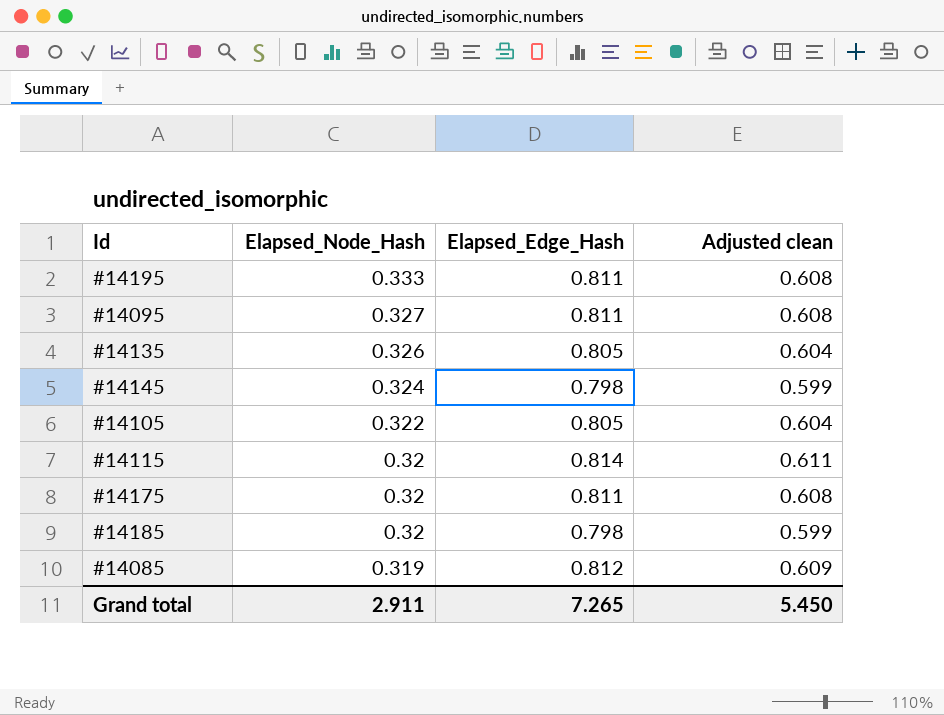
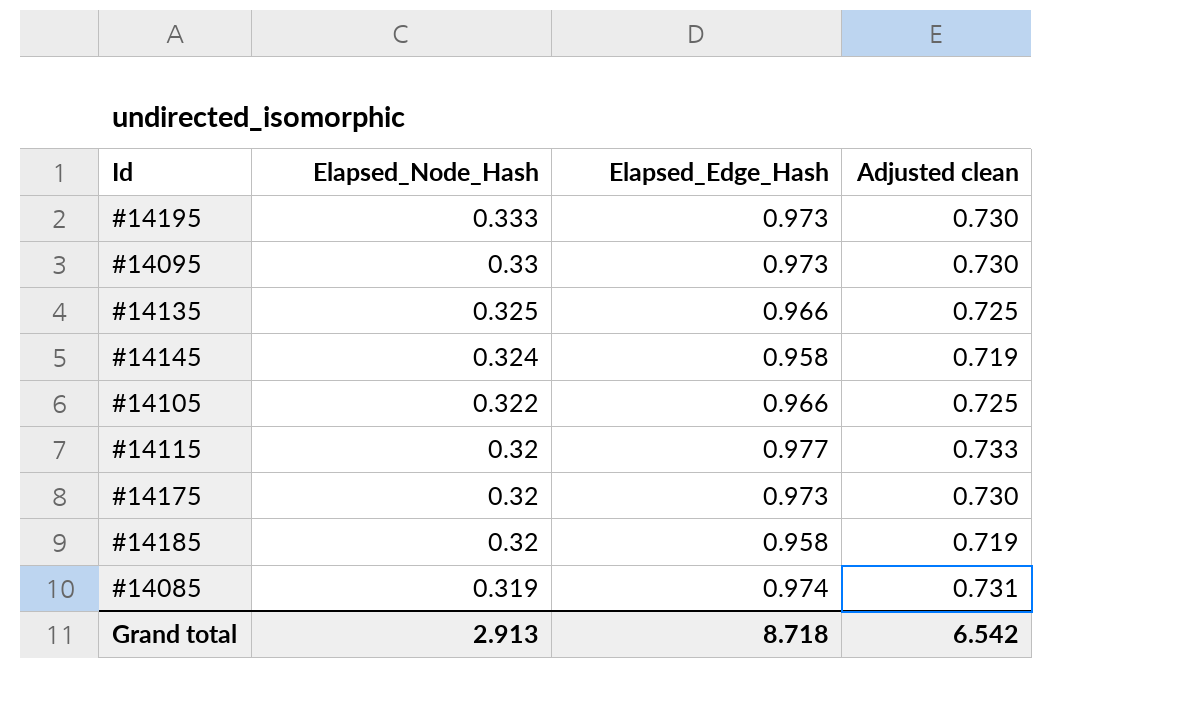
#14195 | Elapsed_Edge_Hash: 0.811 -> 0.973
#14195 | Adjusted clean: 0.608 -> 0.730
#14095 | Elapsed_Node_Hash: 0.327 -> 0.33
#14095 | Elapsed_Edge_Hash: 0.811 -> 0.973
#14095 | Adjusted clean: 0.608 -> 0.730
#14135 | Elapsed_Node_Hash: 0.326 -> 0.325
#14135 | Elapsed_Edge_Hash: 0.805 -> 0.966
#14135 | Adjusted clean: 0.604 -> 0.725
#14145 | Elapsed_Edge_Hash: 0.798 -> 0.958
#14145 | Adjusted clean: 0.599 -> 0.719
#14105 | Elapsed_Edge_Hash: 0.805 -> 0.966
#14105 | Adjusted clean: 0.604 -> 0.725
#14115 | Elapsed_Edge_Hash: 0.814 -> 0.977
#14115 | Adjusted clean: 0.611 -> 0.733
#14175 | Elapsed_Edge_Hash: 0.811 -> 0.973
#14175 | Adjusted clean: 0.608 -> 0.730
#14185 | Elapsed_Edge_Hash: 0.798 -> 0.958
#14185 | Adjusted clean: 0.599 -> 0.719
#14085 | Elapsed_Edge_Hash: 0.812 -> 0.974
#14085 | Adjusted clean: 0.609 -> 0.731
Grand total | Elapsed_Node_Hash: 2.911 -> 2.913
Grand total | Elapsed_Edge_Hash: 7.265 -> 8.718
Grand total | Adjusted clean: 5.450 -> 6.542

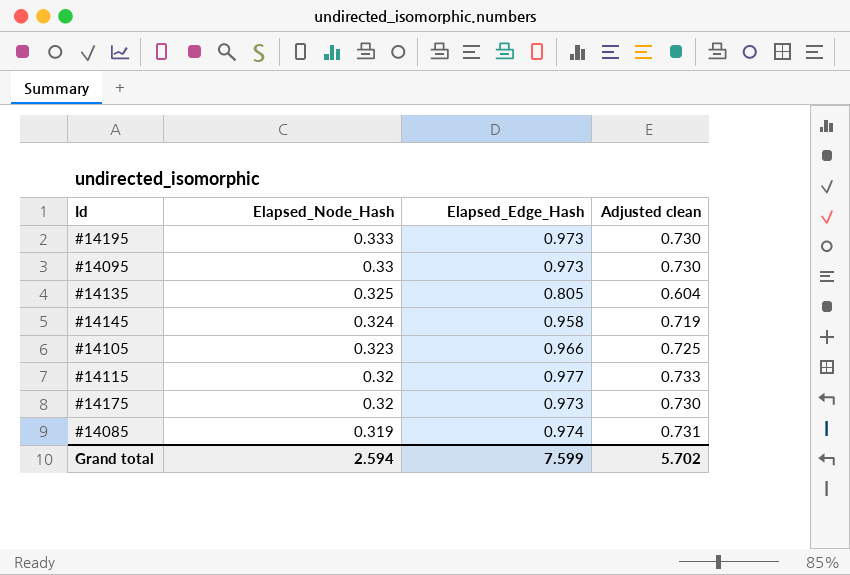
row #14185: 0.32 | 0.958 | 0.719 -> none
#14135 | Elapsed_Edge_Hash: 0.966 -> 0.805
#14135 | Adjusted clean: 0.725 -> 0.604
#14105 | Elapsed_Node_Hash: 0.322 -> 0.323
Grand total | Elapsed_Node_Hash: 2.913 -> 2.594
Grand total | Elapsed_Edge_Hash: 8.718 -> 7.599
Grand total | Adjusted clean: 6.542 -> 5.702

